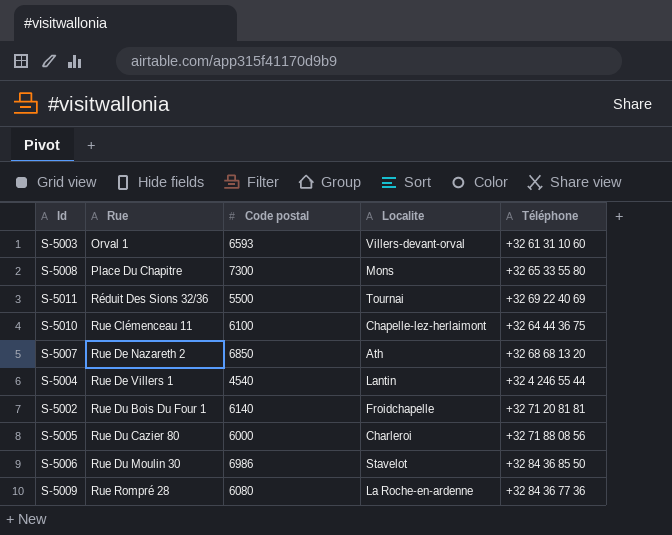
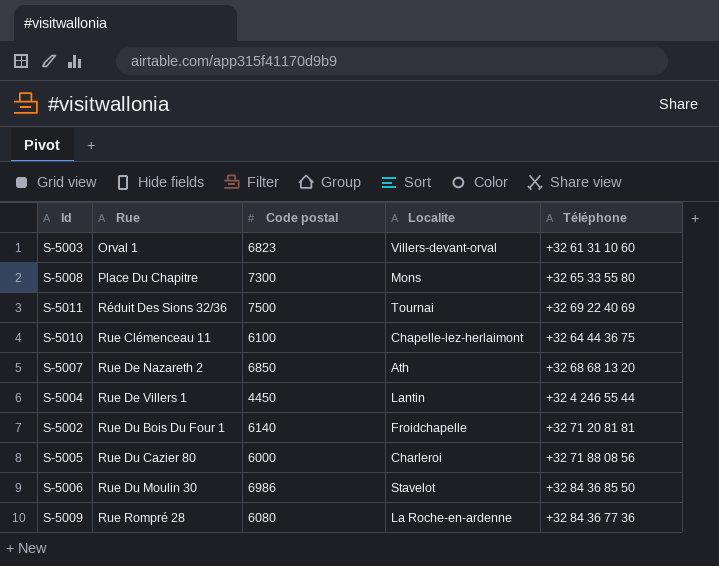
S-5003 | Code postal: 6593 -> 6823
S-5011 | Code postal: 5500 -> 7500
S-5004 | Code postal: 4540 -> 4450

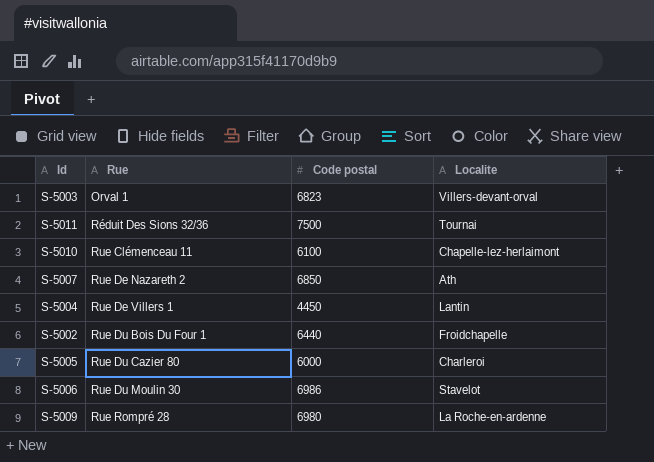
column Téléphone | position: 5 -> none
row S-5008: Place Du Chapitre | 7300 | Mons | +32 65 33 55 80 -> none
S-5002 | Code postal: 6140 -> 6440
S-5009 | Code postal: 6080 -> 6980

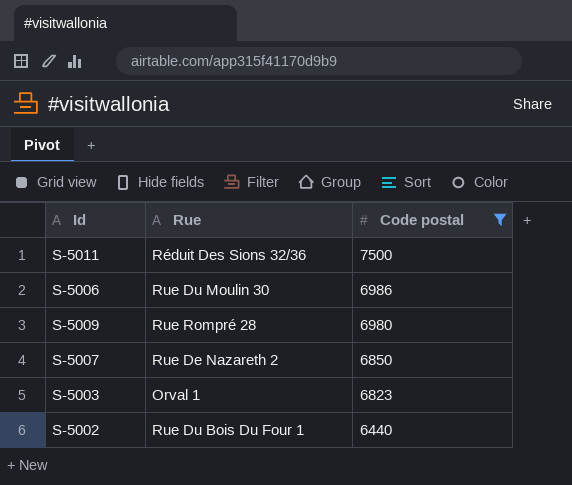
filter: none -> Code postal >= 6440
row order: Rue ascending -> Code postal descending
column Localite | position: 4 -> none

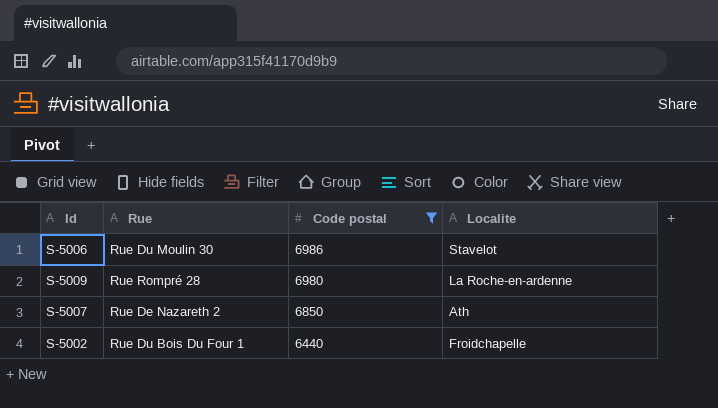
column Localite | position: none -> 4
row S-5011: Réduit Des Sions 32/36 | 7500 -> none
row S-5003: Orval 1 | 6823 -> none

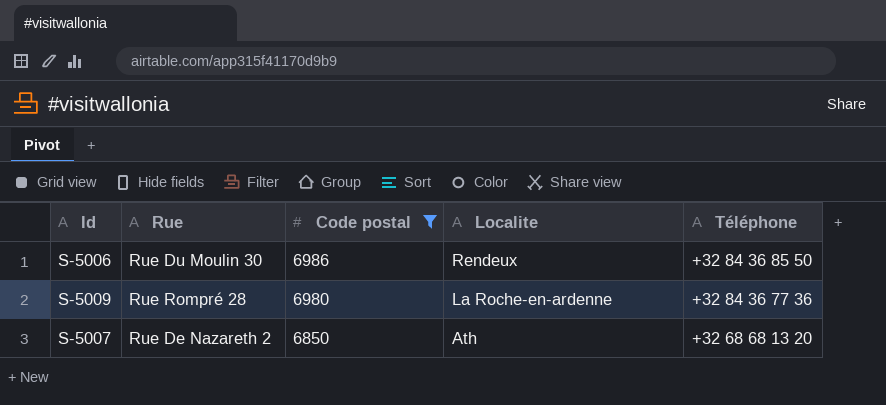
column Téléphone | position: none -> 5
row S-5002: Rue Du Bois Du Four 1 | 6440 | Froidchapelle -> none
S-5006 | Localite: Stavelot -> Rendeux

